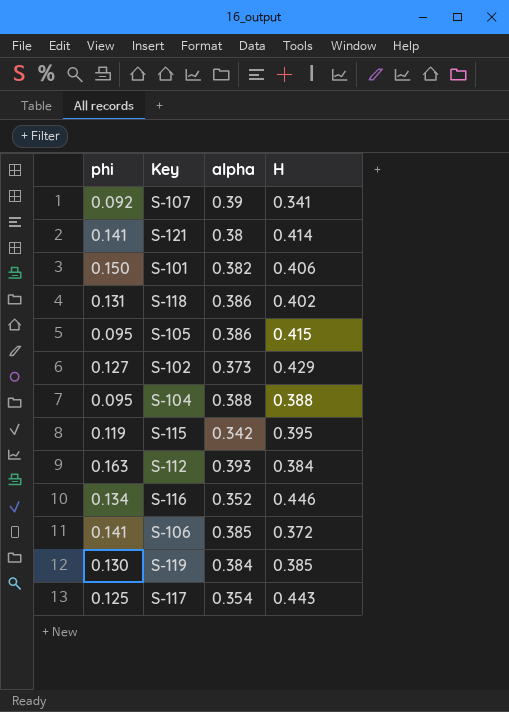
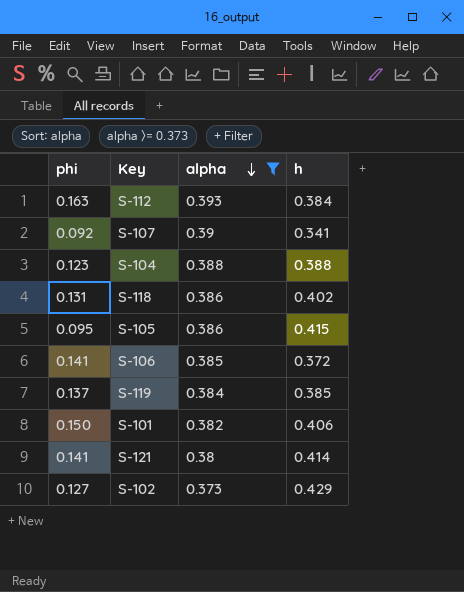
filter: none -> alpha >= 0.373
row order: none -> alpha descending
column name: H -> h
S-104 | phi: 0.095 -> 0.123
S-119 | phi: 0.130 -> 0.137

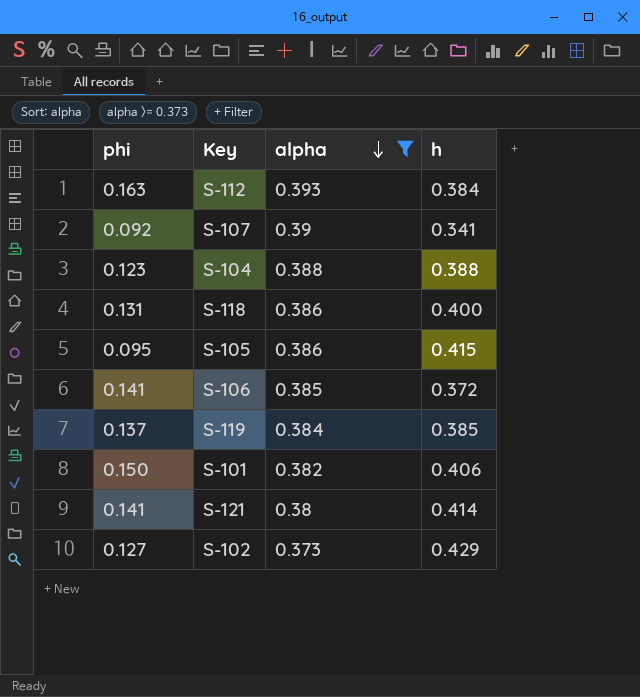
S-118 | h: 0.402 -> 0.400

